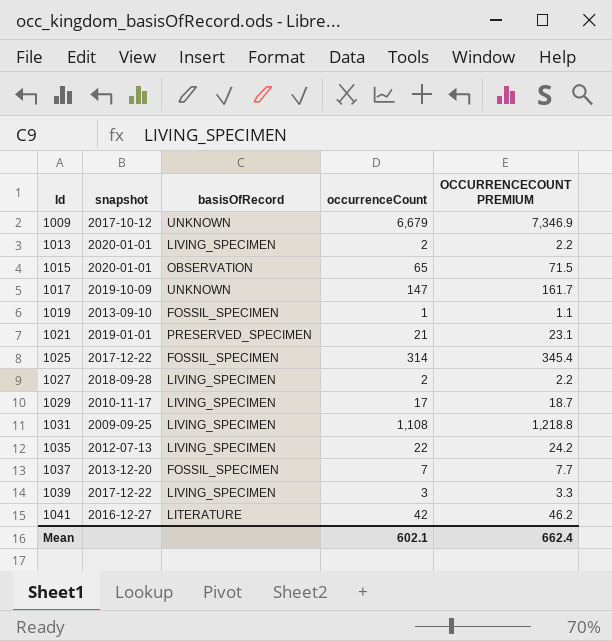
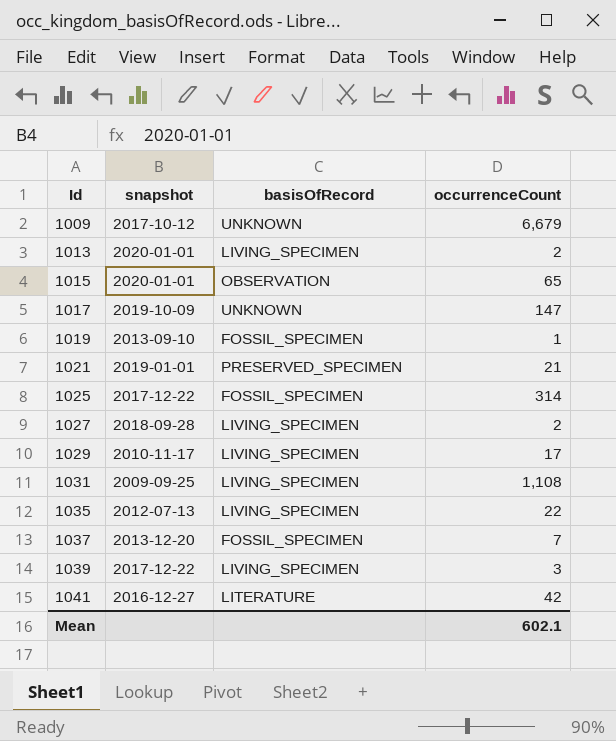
column OCCURRENCECOUNT PREMIUM | formula: [occurrenceCount] * 1.1 -> none

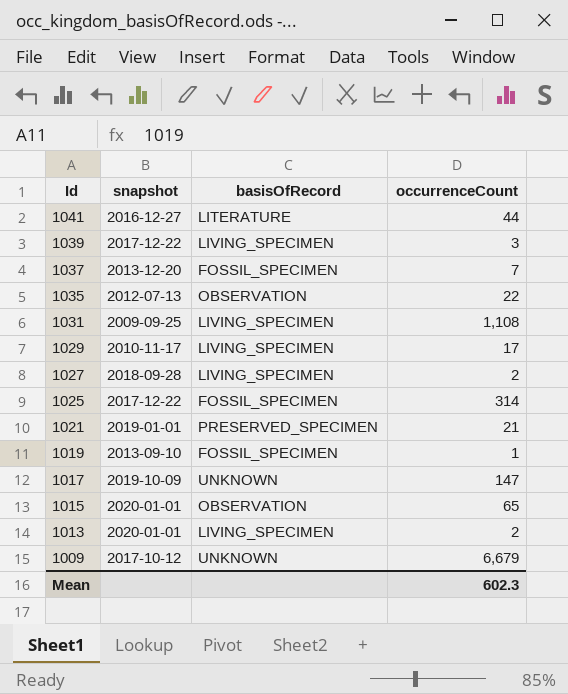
row order: Id ascending -> Id descending
1041 | occurrenceCount: 42 -> 44
1035 | basisOfRecord: LIVING_SPECIMEN -> OBSERVATION
Mean | occurrenceCount: 602.1 -> 602.3

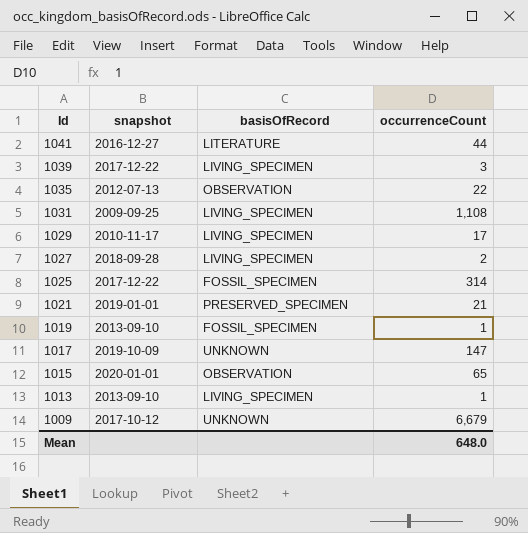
row 1037: 2013-12-20 | FOSSIL_SPECIMEN | 7 -> none
1013 | snapshot: 2020-01-01 -> 2013-09-10
1013 | occurrenceCount: 2 -> 1
Mean | occurrenceCount: 602.3 -> 648.0

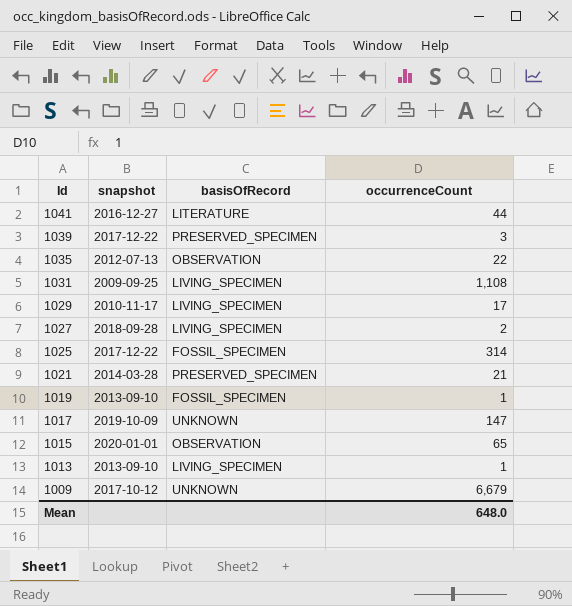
1039 | basisOfRecord: LIVING_SPECIMEN -> PRESERVED_SPECIMEN
1021 | snapshot: 2019-01-01 -> 2014-03-28

